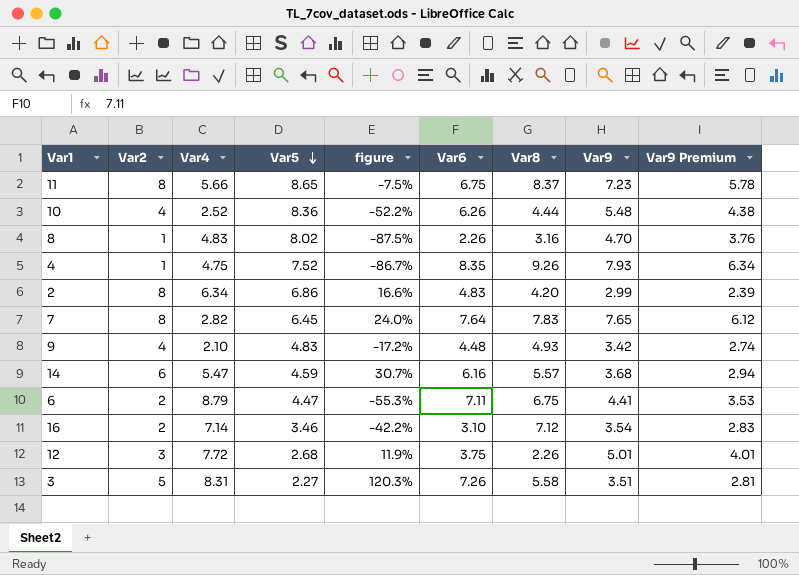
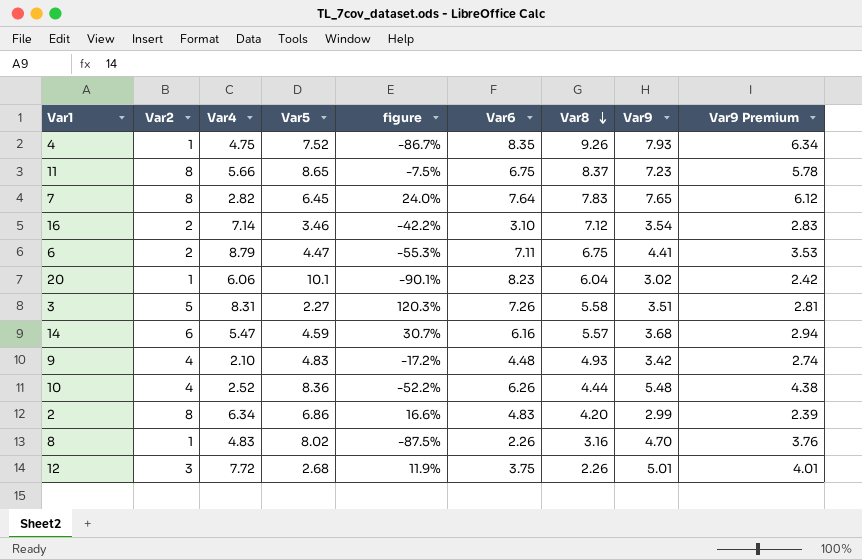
row order: Var5 descending -> Var8 descending
row 20: none -> 1 | 6.06 | 10.1 | -90.1% | 8.23 | 6.04 | 3.02 | 2.42

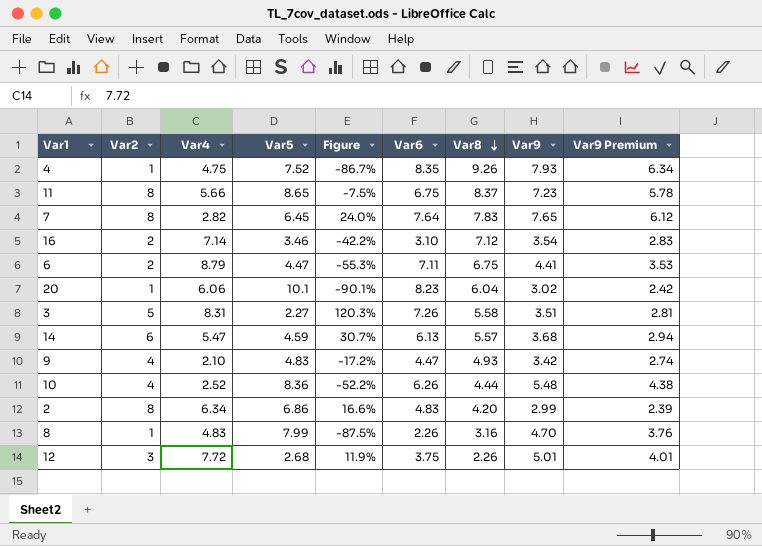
column name: figure -> Figure
14 | Var6: 6.16 -> 6.13
9 | Var6: 4.48 -> 4.47
8 | Var5: 8.02 -> 7.99

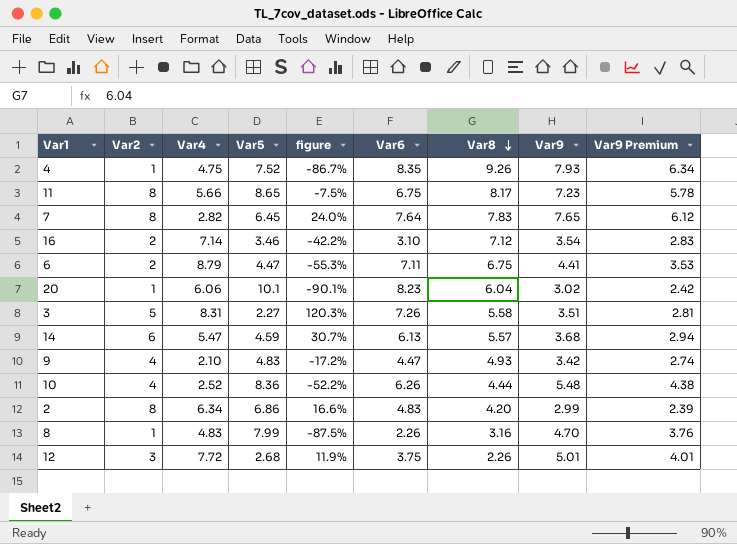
column name: Figure -> figure
11 | Var8: 8.37 -> 8.17

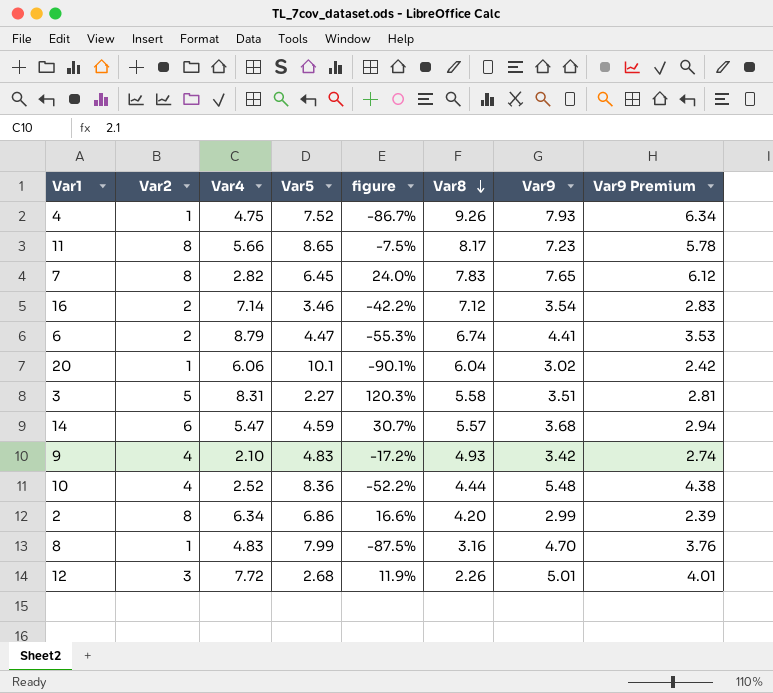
column Var6 | position: 6 -> none
6 | Var8: 6.75 -> 6.74

